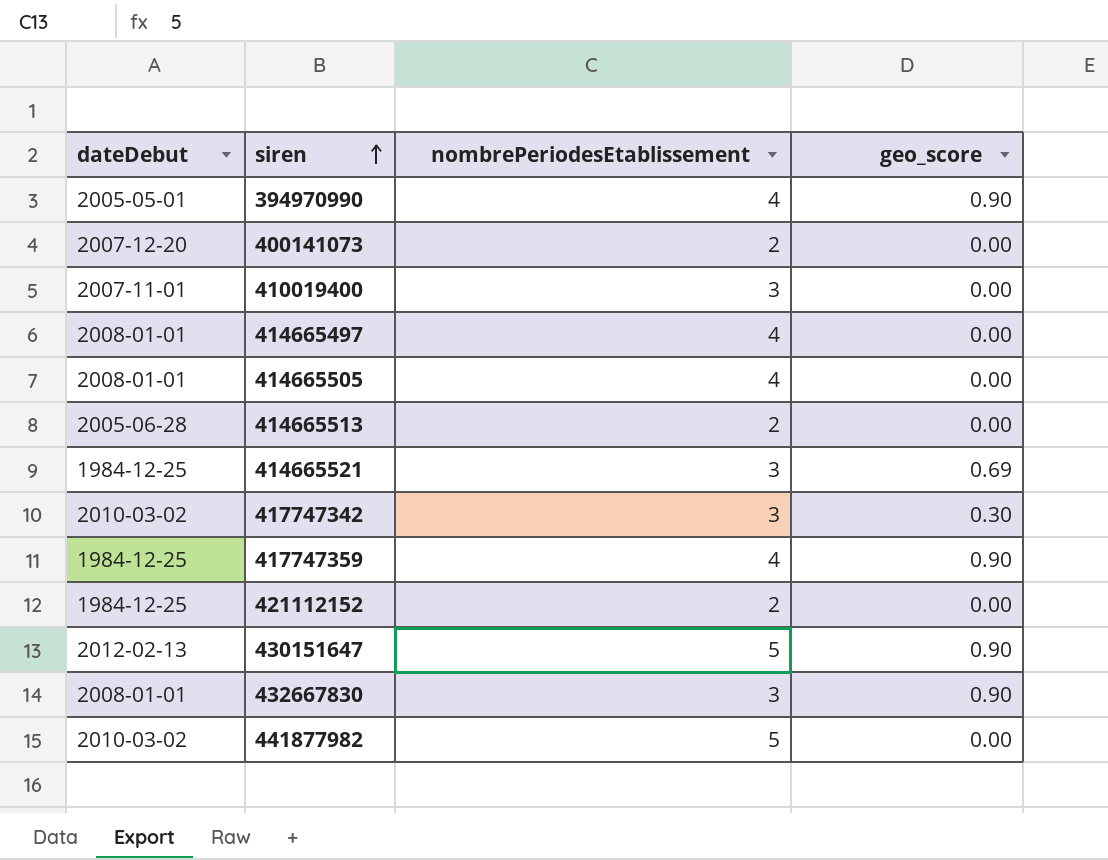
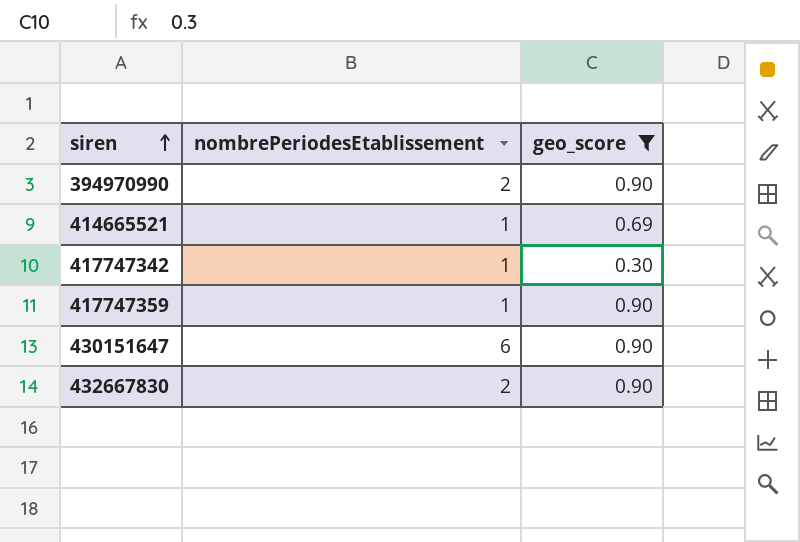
filter: none -> geo_score != 0.00
column dateDebut | position: 1 -> none
394970990 | nombrePeriodesEtablissement: 4 -> 2
414665521 | nombrePeriodesEtablissement: 3 -> 1
417747342 | nombrePeriodesEtablissement: 3 -> 1
417747359 | nombrePeriodesEtablissement: 4 -> 1
430151647 | nombrePeriodesEtablissement: 5 -> 6
432667830 | nombrePeriodesEtablissement: 3 -> 2

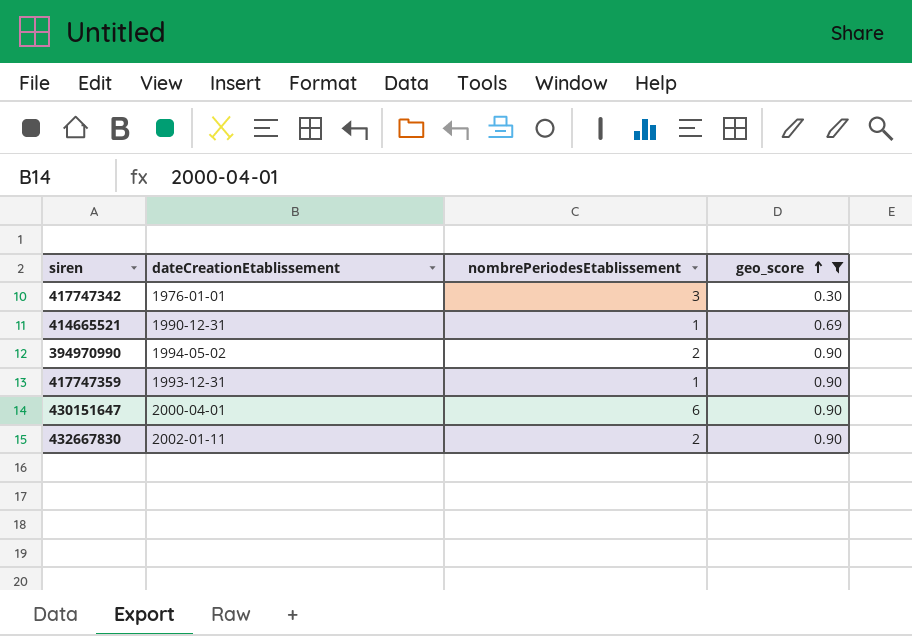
row order: siren ascending -> geo_score ascending
column dateCreationEtablissement | position: none -> 2
417747342 | nombrePeriodesEtablissement: 1 -> 3

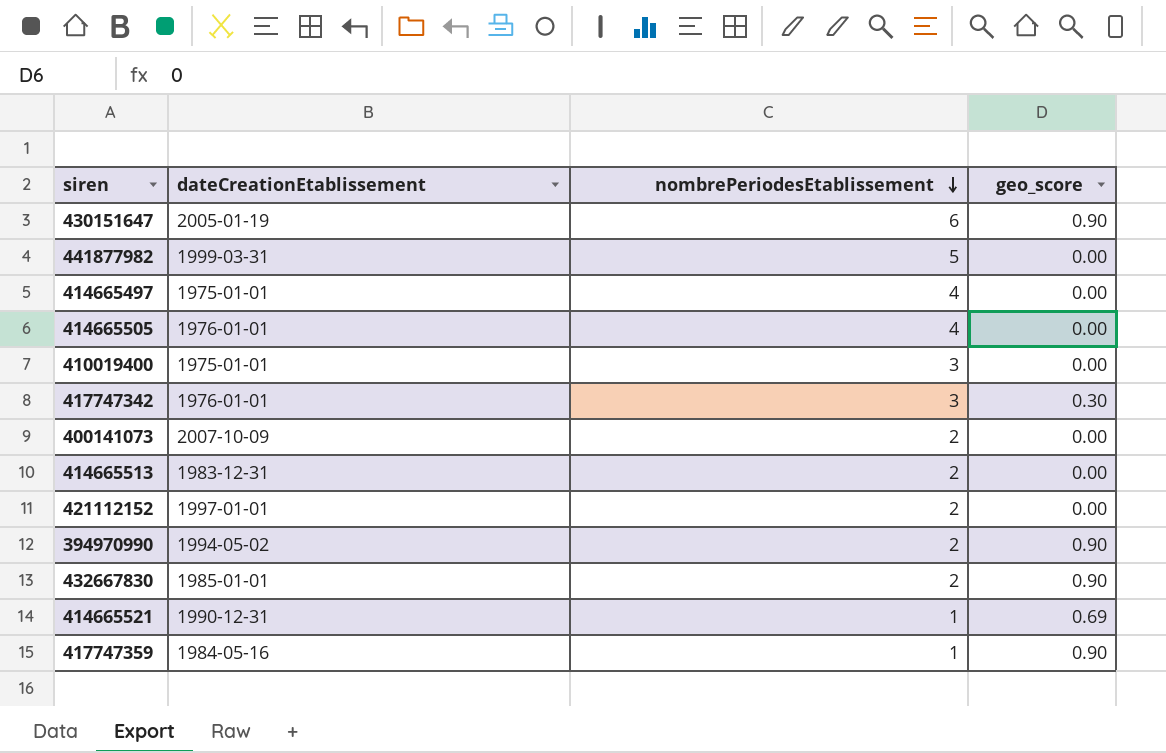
filter: geo_score != 0.00 -> none
row order: geo_score ascending -> nombrePeriodesEtablissement descending
430151647 | dateCreationEtablissement: 2000-04-01 -> 2005-01-19
432667830 | dateCreationEtablissement: 2002-01-11 -> 1985-01-01
417747359 | dateCreationEtablissement: 1993-12-31 -> 1984-05-16

